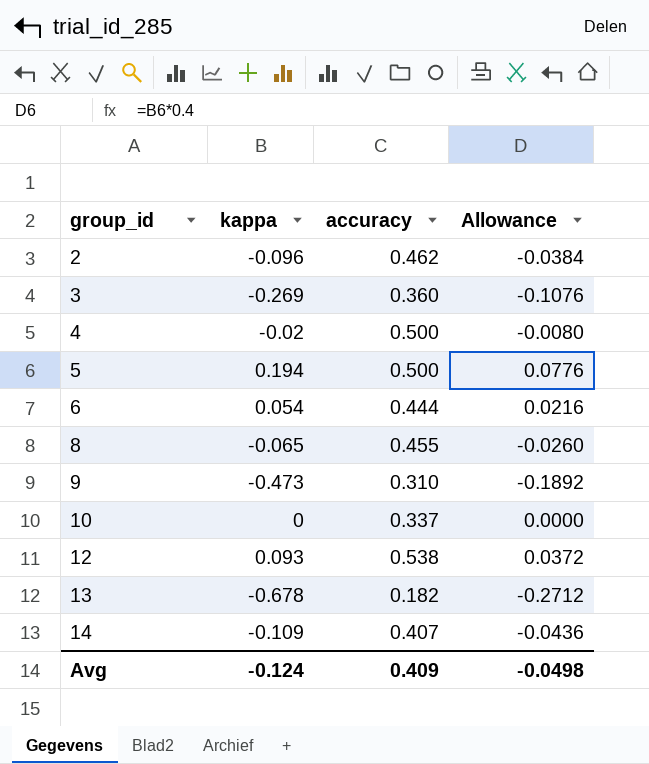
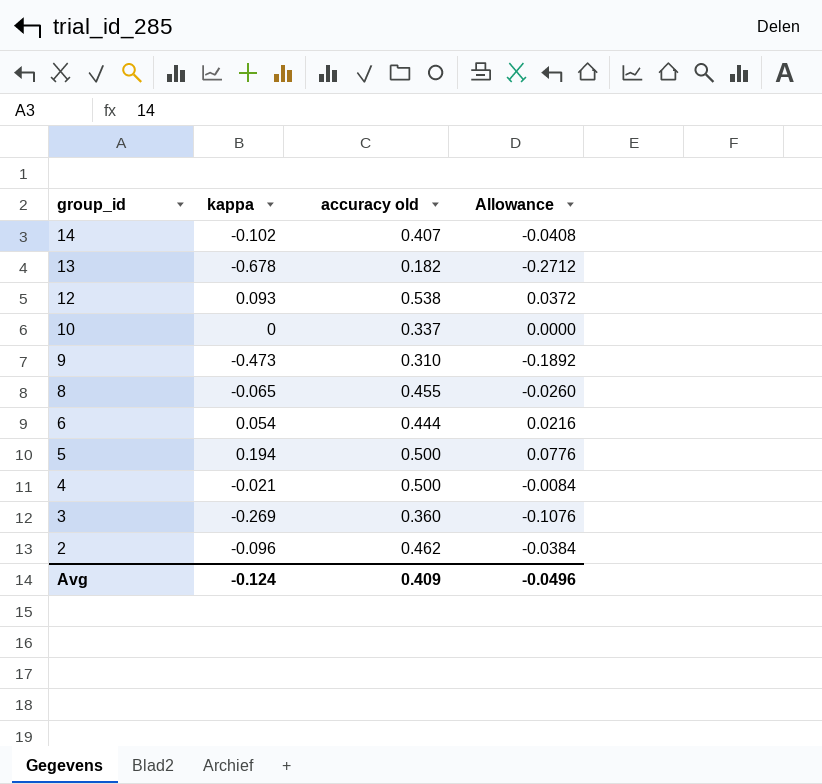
row order: group_id ascending -> group_id descending
column name: accuracy -> accuracy old
14 | kappa: -0.109 -> -0.102
14 | Allowance: -0.0436 -> -0.0408
4 | kappa: -0.02 -> -0.021
4 | Allowance: -0.0080 -> -0.0084
Avg | Allowance: -0.0498 -> -0.0496

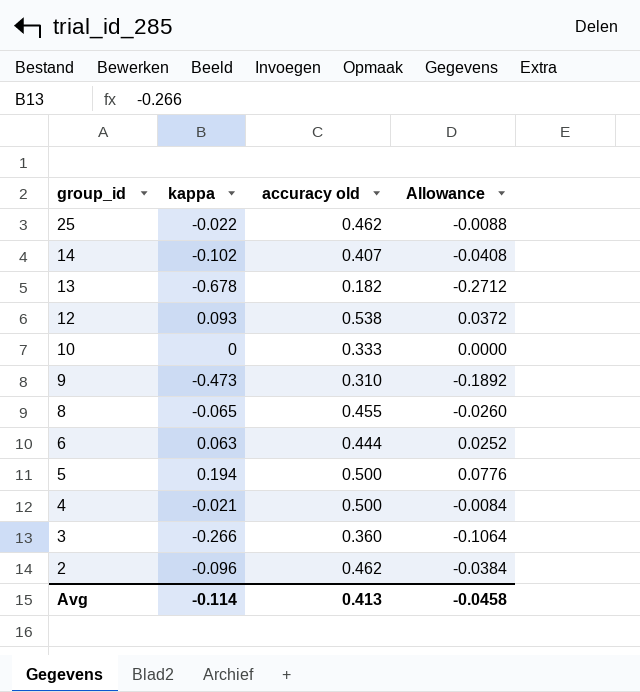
row 25: none -> -0.022 | 0.462 | -0.0088
10 | accuracy old: 0.337 -> 0.333
6 | kappa: 0.054 -> 0.063
6 | Allowance: 0.0216 -> 0.0252
3 | kappa: -0.269 -> -0.266
3 | Allowance: -0.1076 -> -0.1064
Avg | kappa: -0.124 -> -0.114
Avg | accuracy old: 0.409 -> 0.413
Avg | Allowance: -0.0496 -> -0.0458

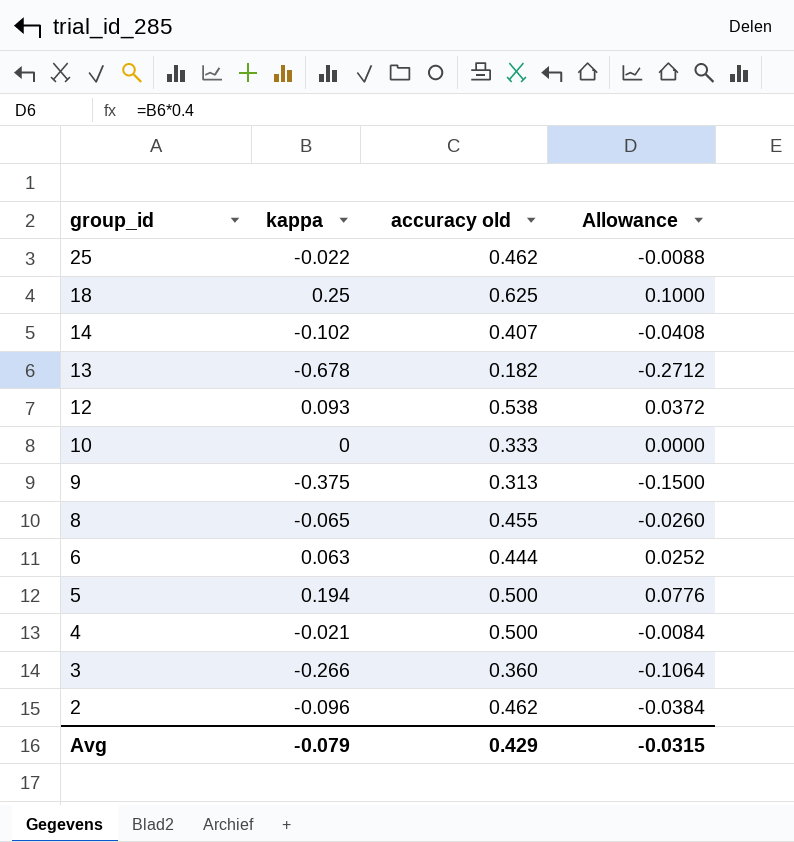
row 18: none -> 0.25 | 0.625 | 0.1000
9 | kappa: -0.473 -> -0.375
9 | accuracy old: 0.310 -> 0.313
9 | Allowance: -0.1892 -> -0.1500
Avg | kappa: -0.114 -> -0.079
Avg | accuracy old: 0.413 -> 0.429
Avg | Allowance: -0.0458 -> -0.0315

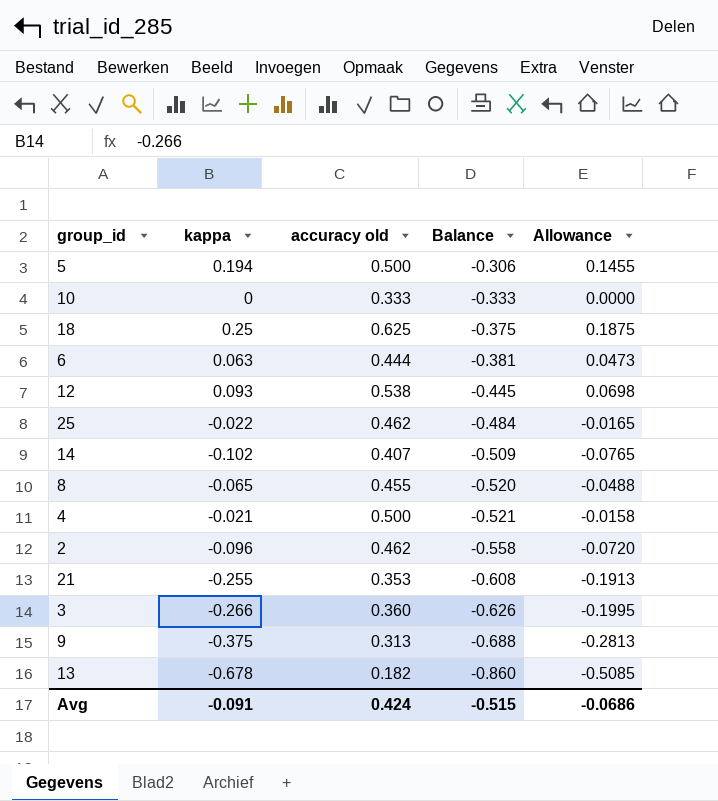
row order: group_id descending -> Balance descending
column Balance | formula: none -> [kappa] - [accuracy old]
column Allowance | formula: [kappa] * 0.4 -> [kappa] * 0.75
row 21: none -> -0.255 | 0.353 | -0.608 | -0.1913
Avg | kappa: -0.079 -> -0.091
Avg | accuracy old: 0.429 -> 0.424
Avg | Allowance: -0.0315 -> -0.0686

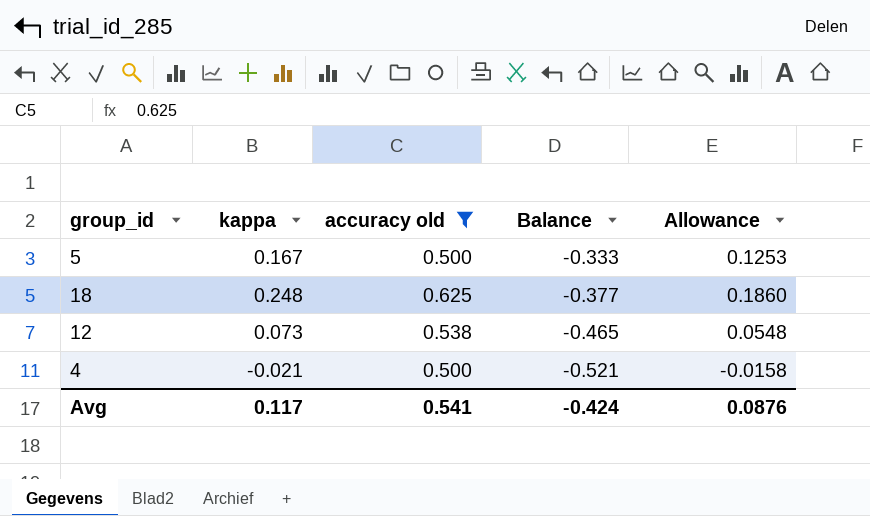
filter: none -> accuracy old >= 0.500
5 | kappa: 0.194 -> 0.167
5 | Balance: -0.306 -> -0.333
5 | Allowance: 0.1455 -> 0.1253
18 | kappa: 0.25 -> 0.248
18 | Balance: -0.375 -> -0.377
18 | Allowance: 0.1875 -> 0.1860
12 | kappa: 0.093 -> 0.073
12 | Balance: -0.445 -> -0.465
12 | Allowance: 0.0698 -> 0.0548
Avg | kappa: -0.091 -> 0.117
Avg | accuracy old: 0.424 -> 0.541
Avg | Balance: -0.515 -> -0.424
Avg | Allowance: -0.0686 -> 0.0876

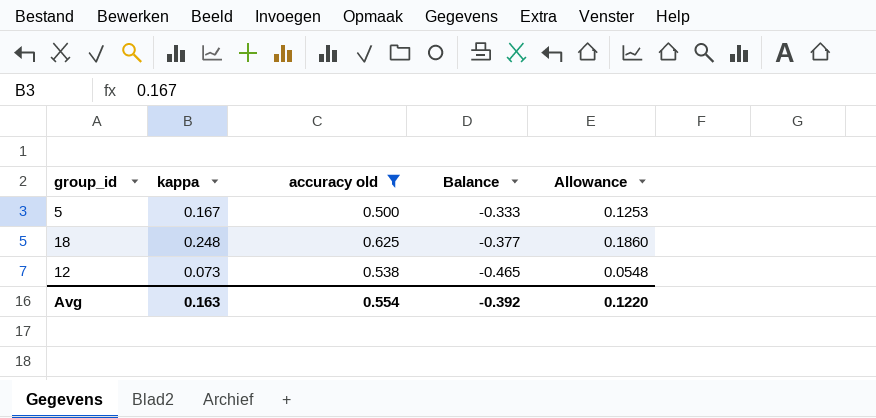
row 4: -0.021 | 0.500 | -0.521 | -0.0158 -> none
Avg | kappa: 0.117 -> 0.163
Avg | accuracy old: 0.541 -> 0.554
Avg | Balance: -0.424 -> -0.392
Avg | Allowance: 0.0876 -> 0.1220

